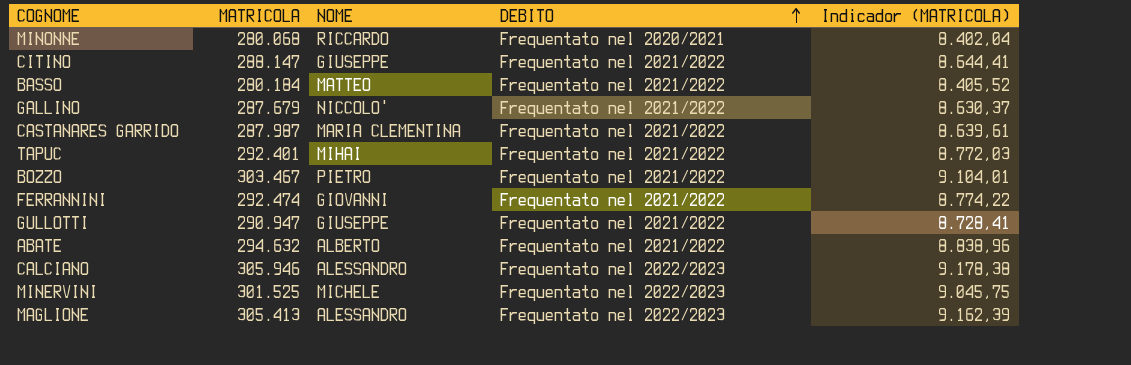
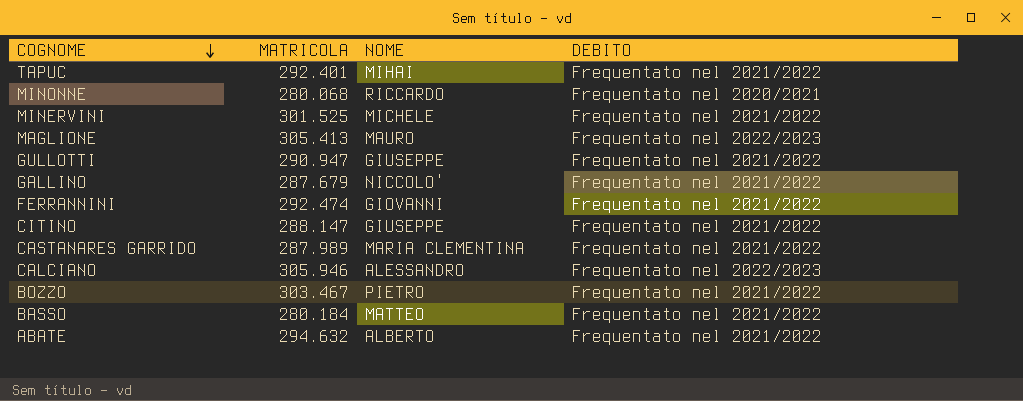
row order: DEBITO ascending -> COGNOME descending
column Indicador (MATRICOLA) | formula: [MATRICOLA] * 0,03 -> none
MINERVINI | DEBITO: Frequentato nel 2022/2023 -> Frequentato nel 2021/2022
MAGLIONE | NOME: ALESSANDRO -> MAURO
CASTANARES GARRIDO | MATRICOLA: 287.987 -> 287.989

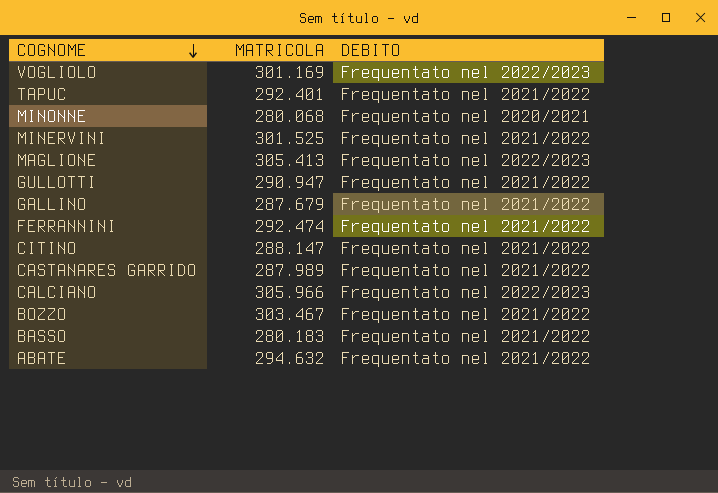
column NOME | position: 3 -> none
row VOGLIOLO: none -> 301.169 | Frequentato nel 2022/2023
CALCIANO | MATRICOLA: 305.946 -> 305.966
BASSO | MATRICOLA: 280.184 -> 280.183

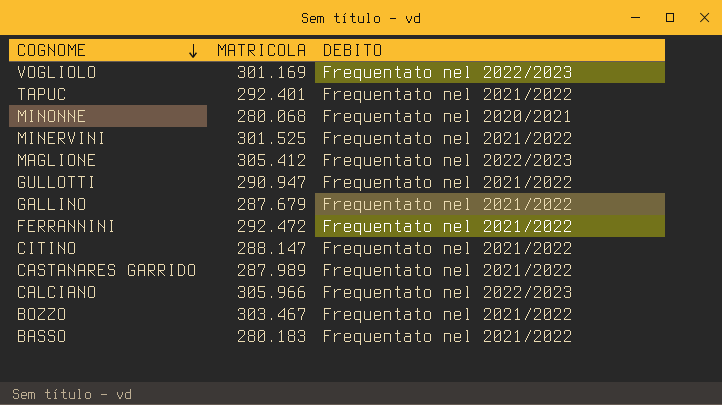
row ABATE: 294.632 | Frequentato nel 2021/2022 -> none
MAGLIONE | MATRICOLA: 305.413 -> 305.412
FERRANNINI | MATRICOLA: 292.474 -> 292.472

